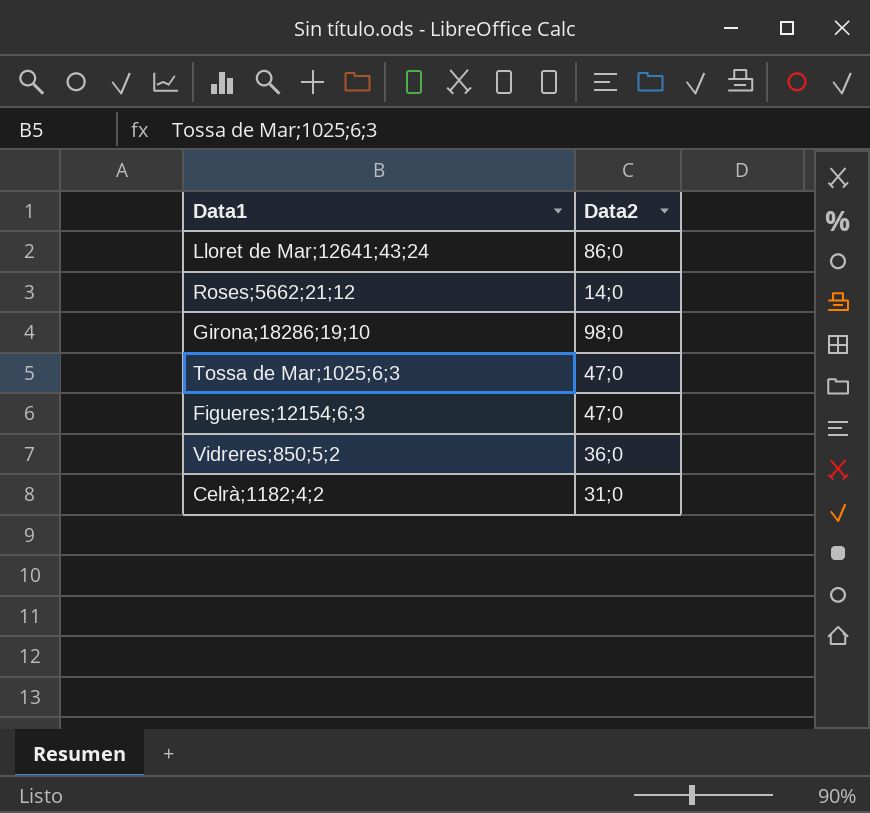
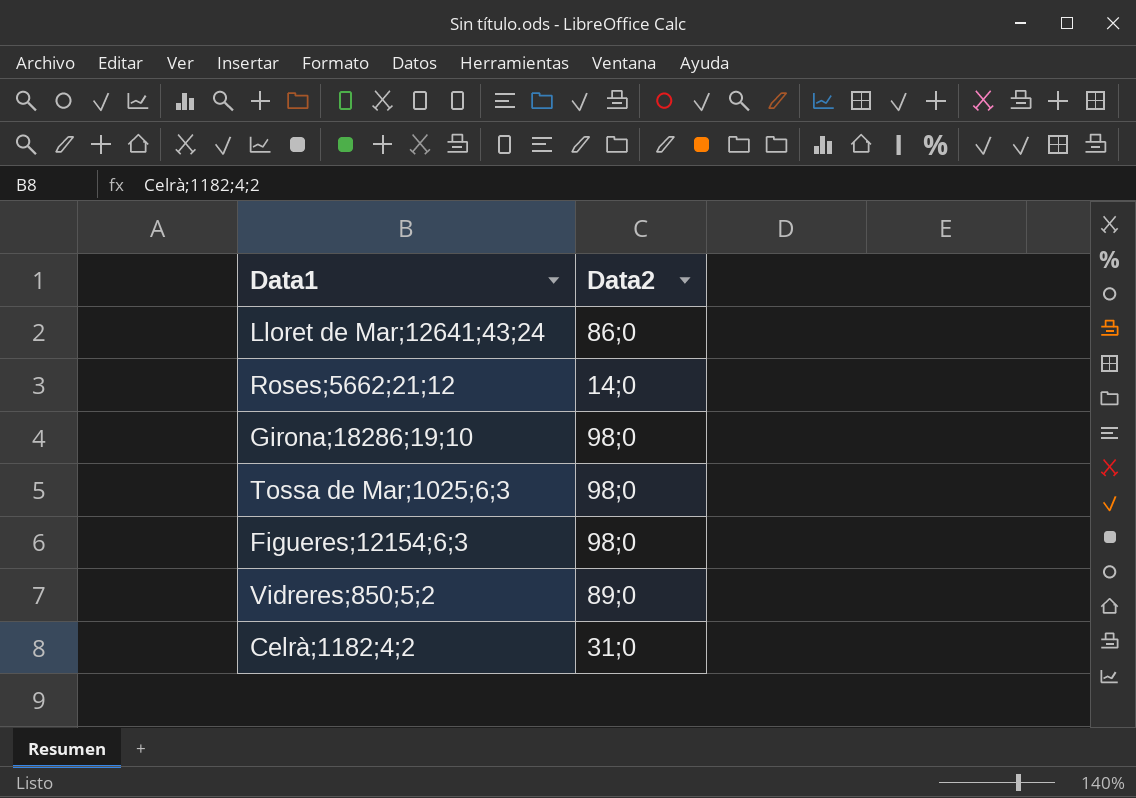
Tossa de Mar;1025;6;3 | Data2: 47;0 -> 98;0
Figueres;12154;6;3 | Data2: 47;0 -> 98;0
Vidreres;850;5;2 | Data2: 36;0 -> 89;0

